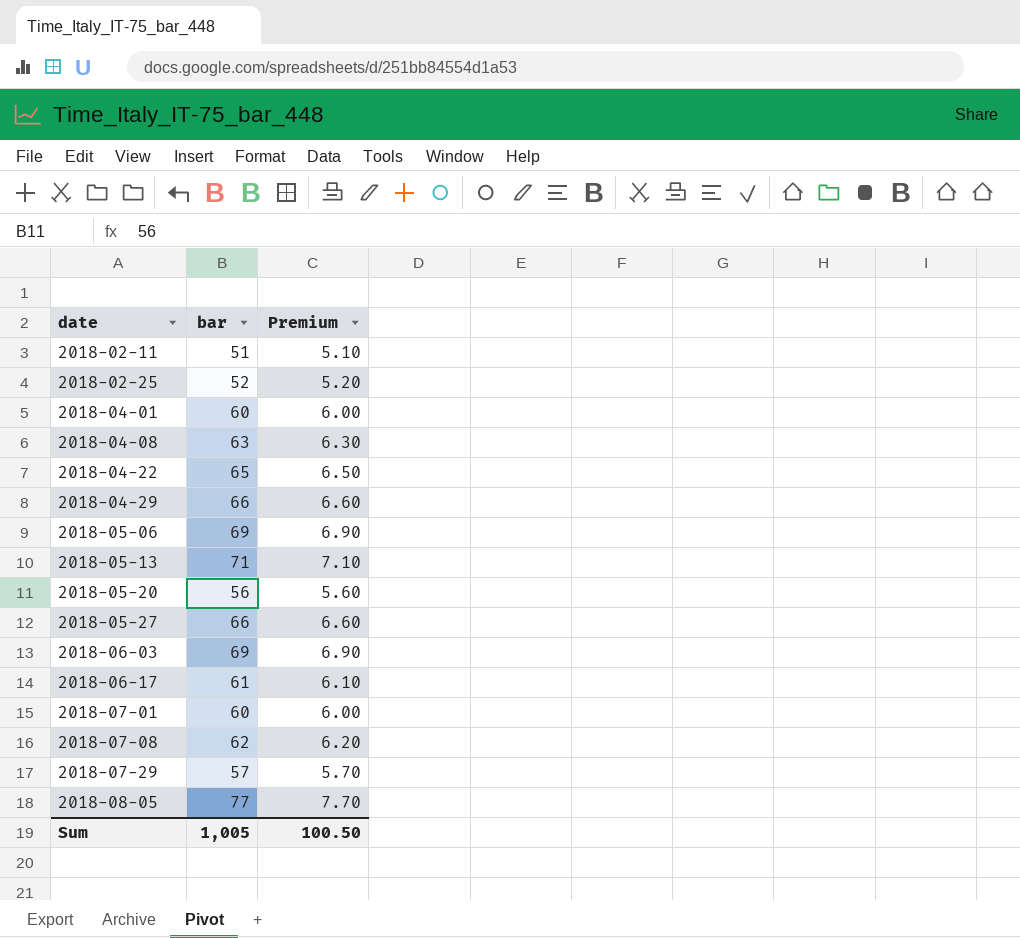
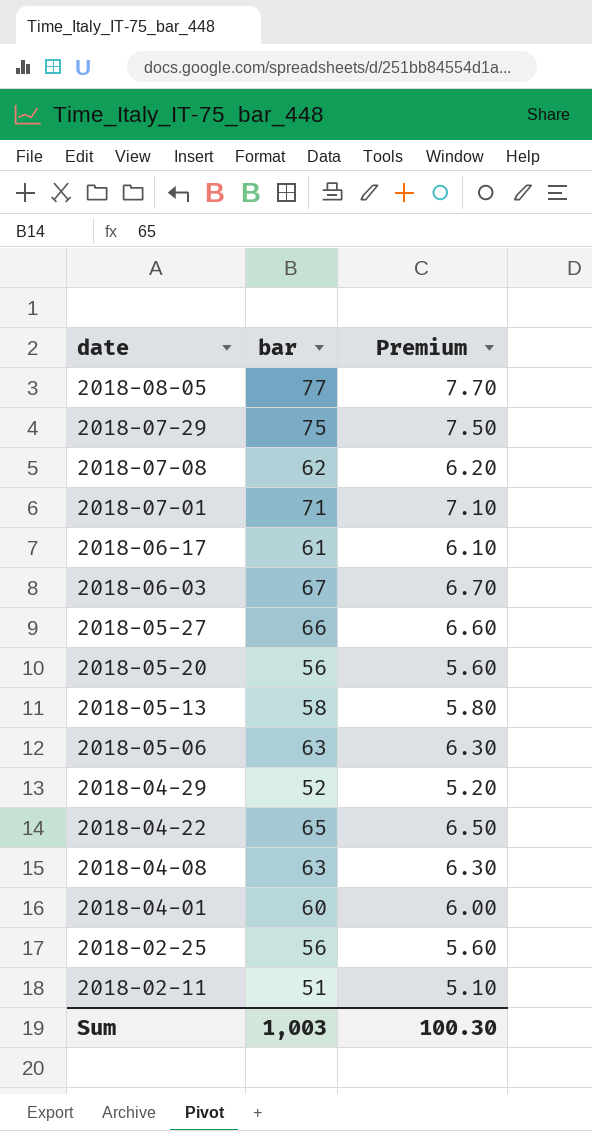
row order: date ascending -> date descending
2018-07-29 | bar: 57 -> 75
2018-07-29 | Premium: 5.70 -> 7.50
2018-07-01 | bar: 60 -> 71
2018-07-01 | Premium: 6.00 -> 7.10
2018-06-03 | bar: 69 -> 67
2018-06-03 | Premium: 6.90 -> 6.70
2018-05-13 | bar: 71 -> 58
2018-05-13 | Premium: 7.10 -> 5.80
2018-05-06 | bar: 69 -> 63
2018-05-06 | Premium: 6.90 -> 6.30
2018-04-29 | bar: 66 -> 52
2018-04-29 | Premium: 6.60 -> 5.20
2018-02-25 | bar: 52 -> 56
2018-02-25 | Premium: 5.20 -> 5.60
Sum | bar: 1,005 -> 1,003
Sum | Premium: 100.50 -> 100.30

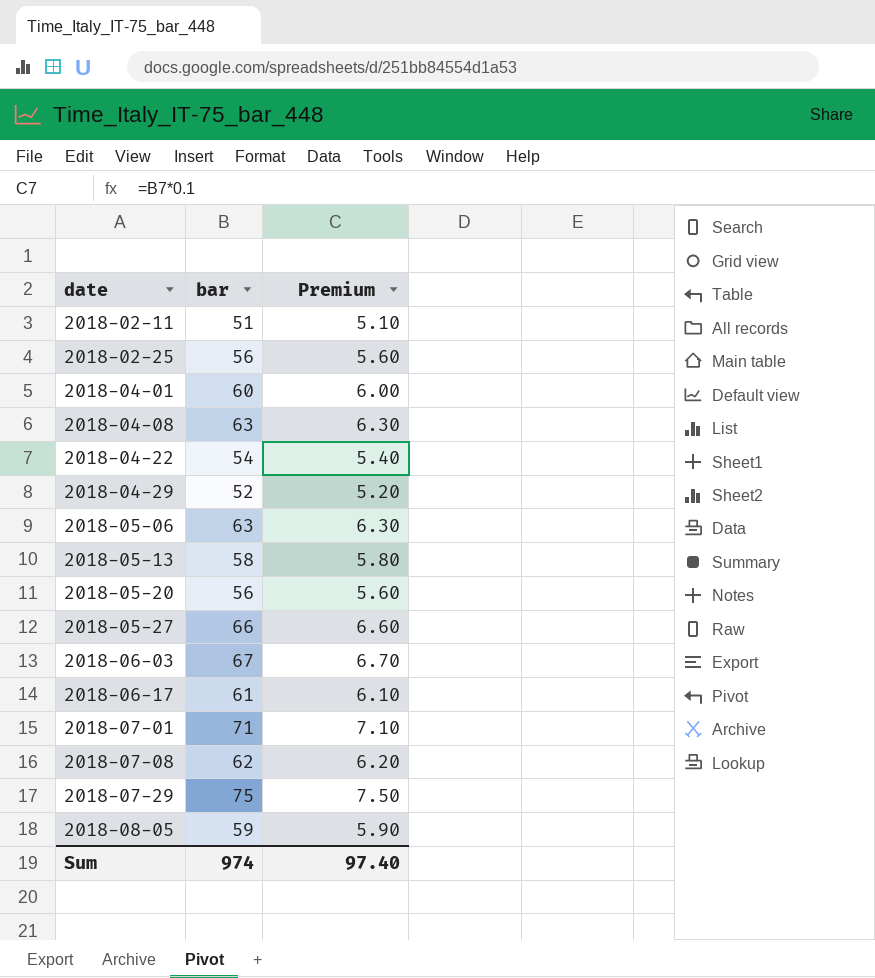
row order: date descending -> date ascending
2018-04-22 | bar: 65 -> 54
2018-04-22 | Premium: 6.50 -> 5.40
2018-08-05 | bar: 77 -> 59
2018-08-05 | Premium: 7.70 -> 5.90
Sum | bar: 1,003 -> 974
Sum | Premium: 100.30 -> 97.40

